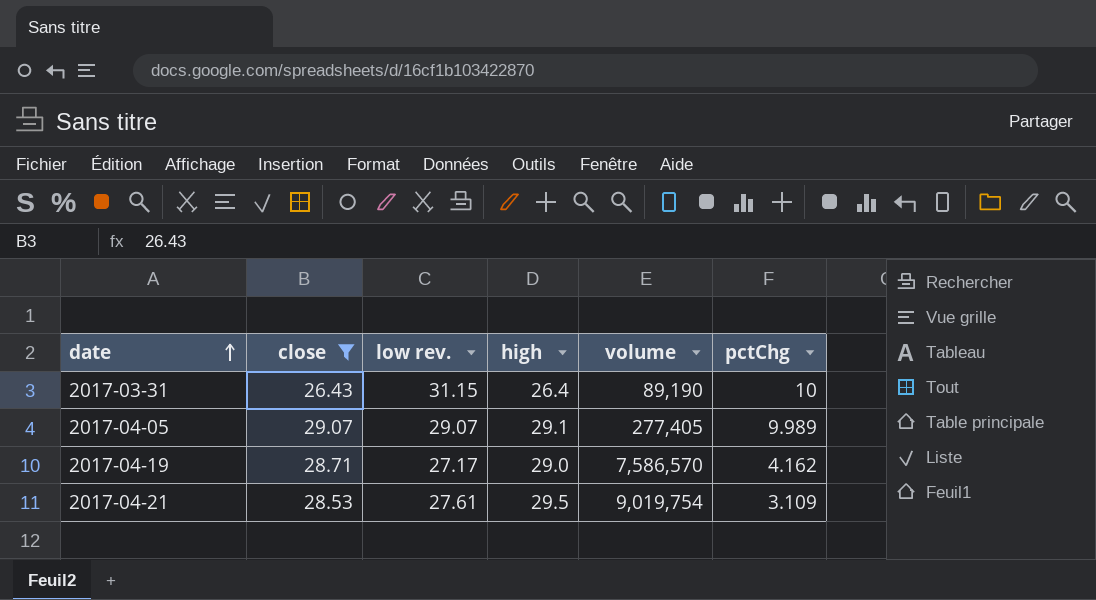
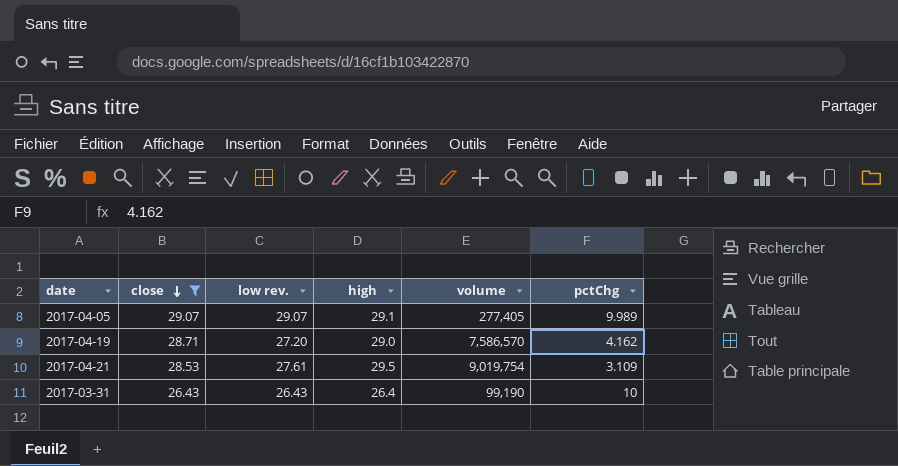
row order: date ascending -> close descending
2017-04-19 | low rev.: 27.17 -> 27.20
2017-03-31 | low rev.: 31.15 -> 26.43
2017-03-31 | volume: 89,190 -> 99,190

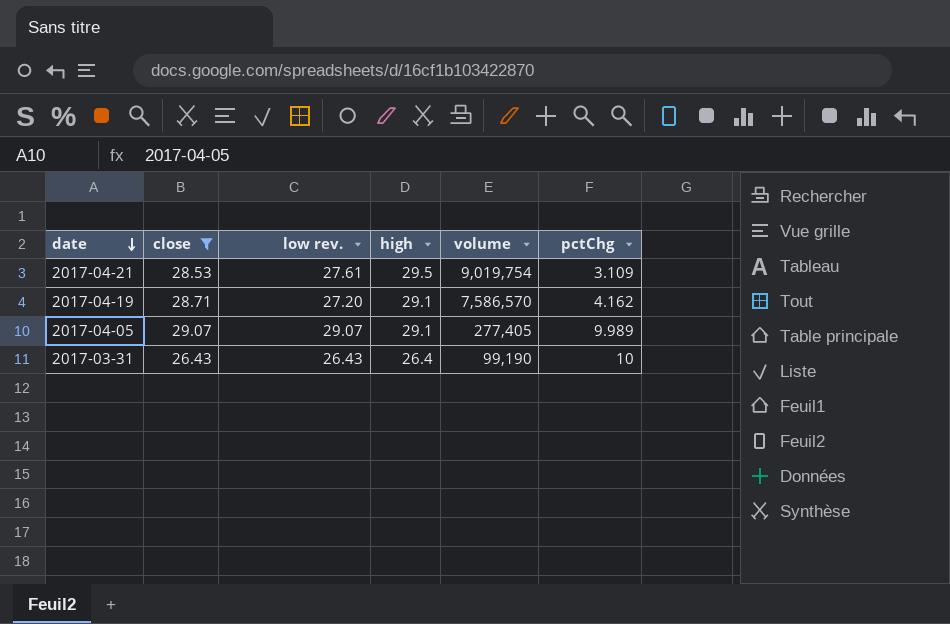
row order: close descending -> date descending
2017-04-19 | high: 29.0 -> 29.1

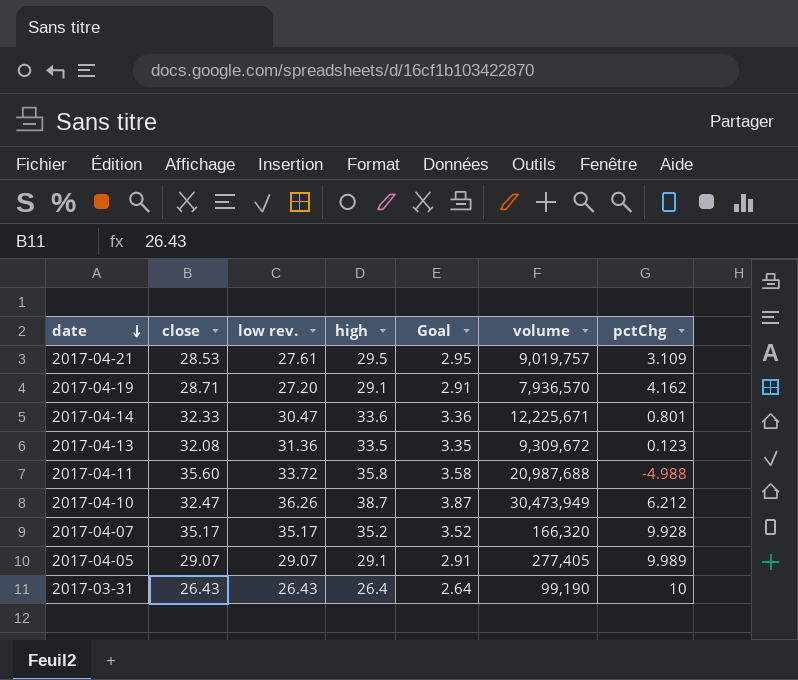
filter: close <= 29.07 -> none
column Goal | formula: none -> [high] * 0.1
2017-04-21 | volume: 9,019,754 -> 9,019,757
2017-04-19 | volume: 7,586,570 -> 7,936,570

